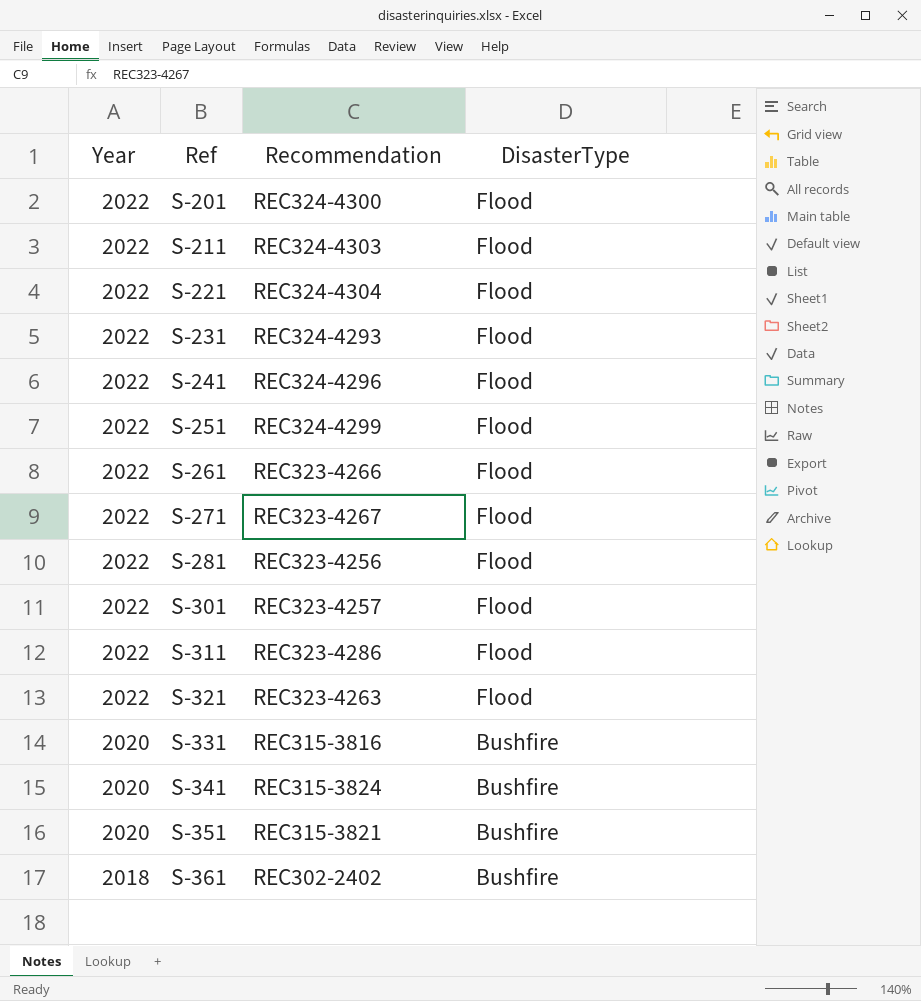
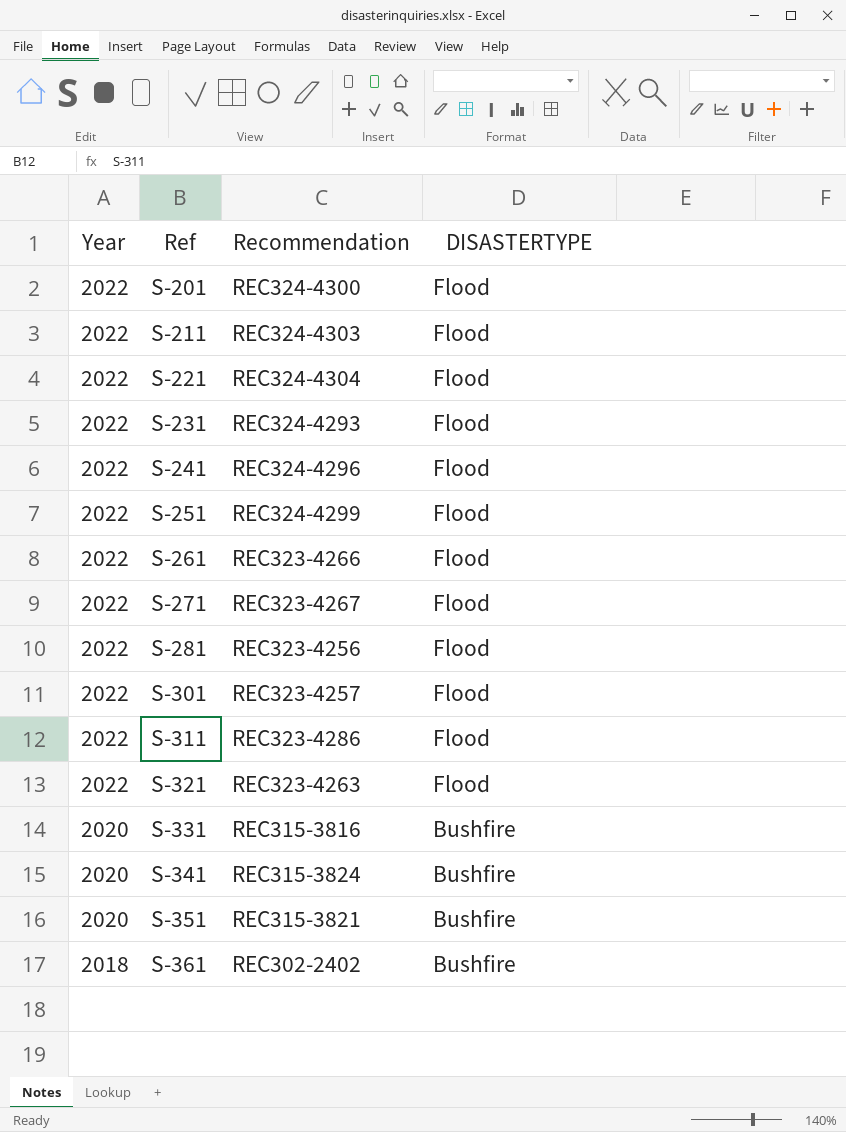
column name: DisasterType -> DISASTERTYPE

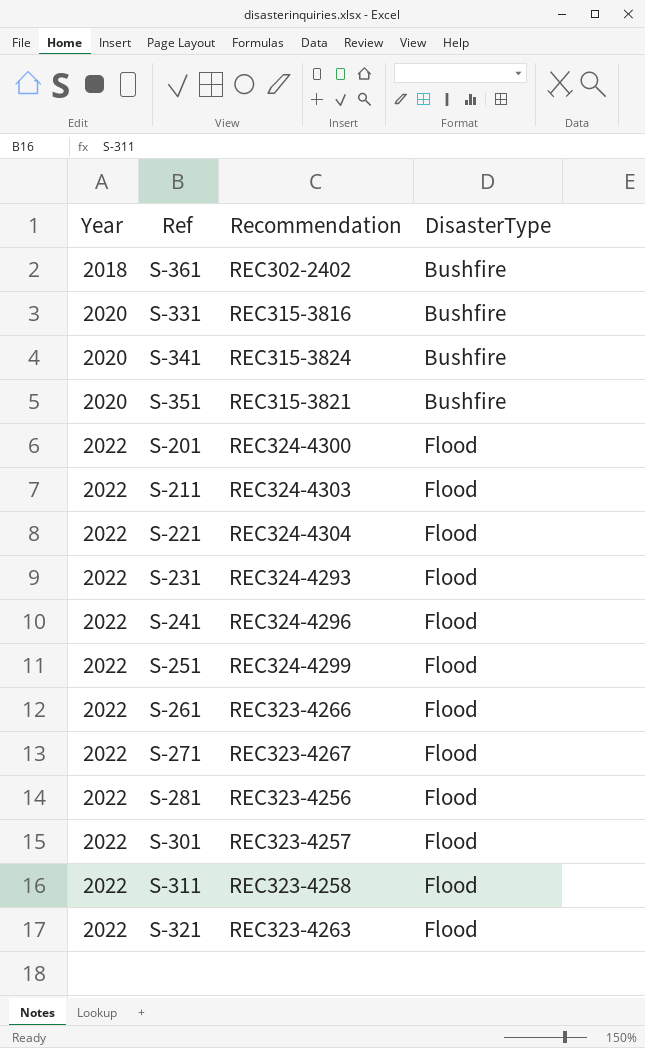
row order: Year descending -> Year ascending
column name: DISASTERTYPE -> DisasterType
S-311 | Recommendation: REC323-4286 -> REC323-4258

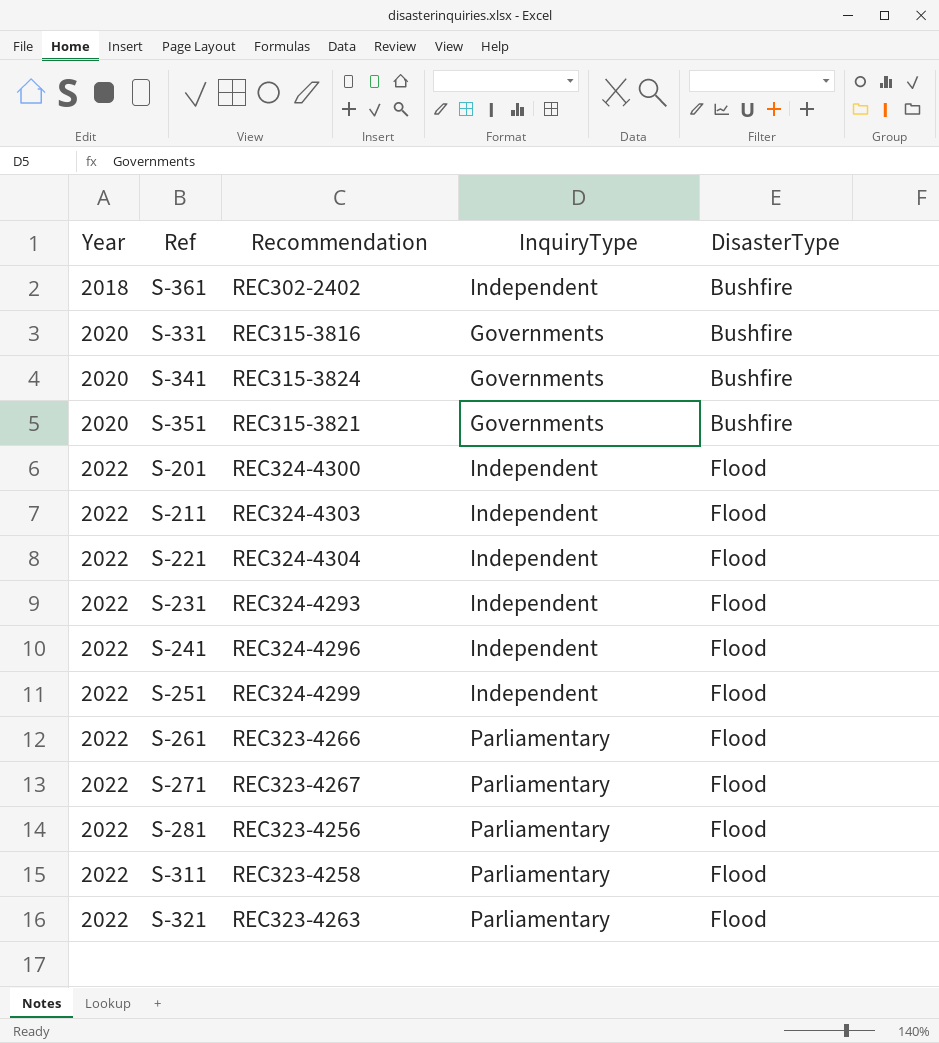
column InquiryType | position: none -> 4
row S-301: 2022 | REC323-4257 | Flood -> none

